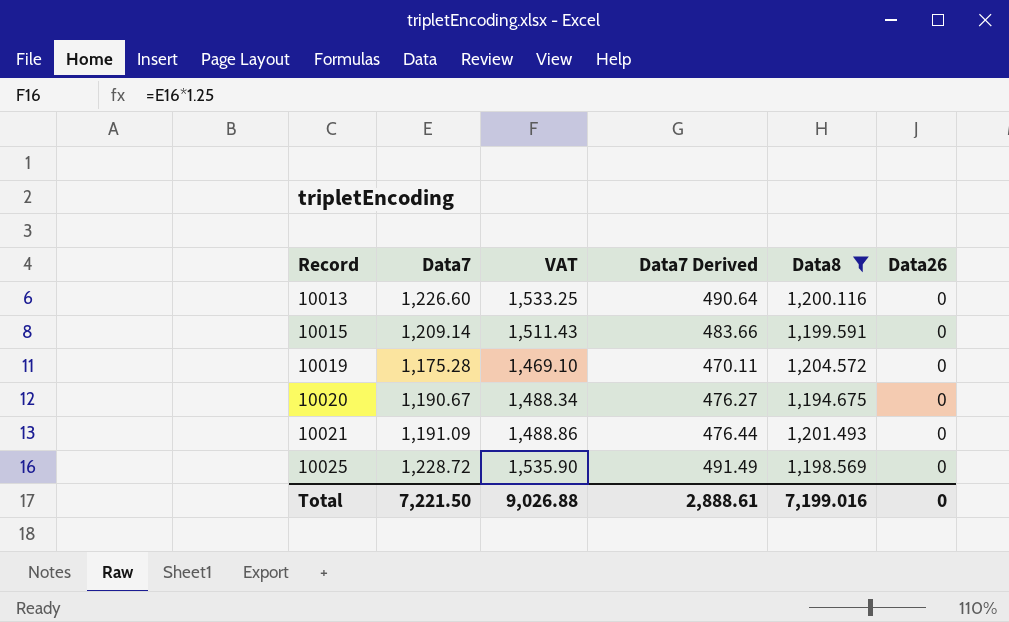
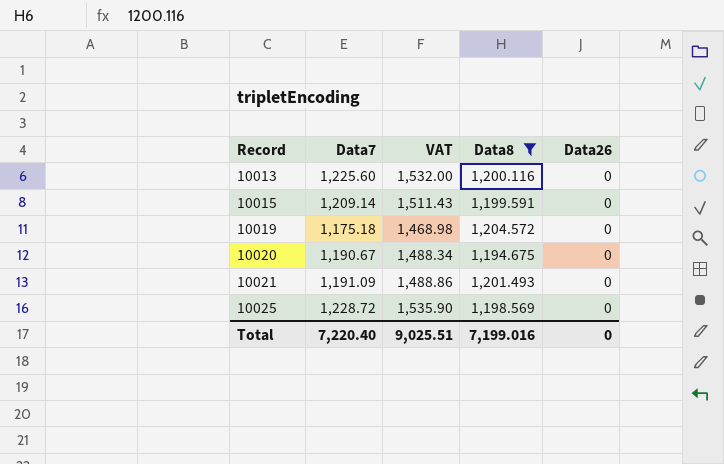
column Data7 Derived | formula: [Data7] * 0.4 -> none
10013 | Data7: 1,226.60 -> 1,225.60
10013 | VAT: 1,533.25 -> 1,532.00
10019 | Data7: 1,175.28 -> 1,175.18
10019 | VAT: 1,469.10 -> 1,468.98
Total | Data7: 7,221.50 -> 7,220.40
Total | VAT: 9,026.88 -> 9,025.51

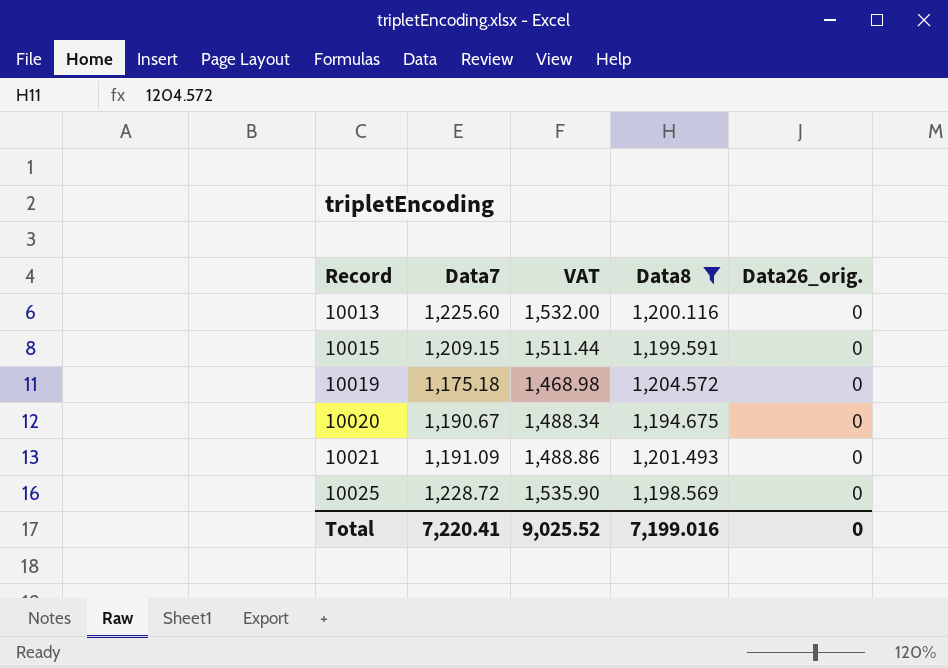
column name: Data26 -> Data26_orig.
10015 | Data7: 1,209.14 -> 1,209.15
10015 | VAT: 1,511.43 -> 1,511.44
Total | Data7: 7,220.40 -> 7,220.41
Total | VAT: 9,025.51 -> 9,025.52

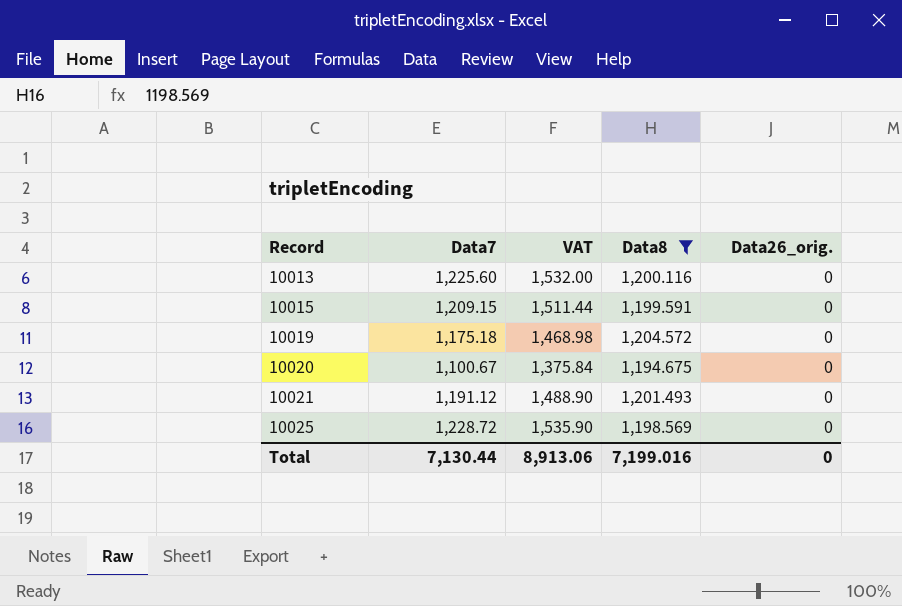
10020 | Data7: 1,190.67 -> 1,100.67
10020 | VAT: 1,488.34 -> 1,375.84
10021 | Data7: 1,191.09 -> 1,191.12
10021 | VAT: 1,488.86 -> 1,488.90
Total | Data7: 7,220.41 -> 7,130.44
Total | VAT: 9,025.52 -> 8,913.06

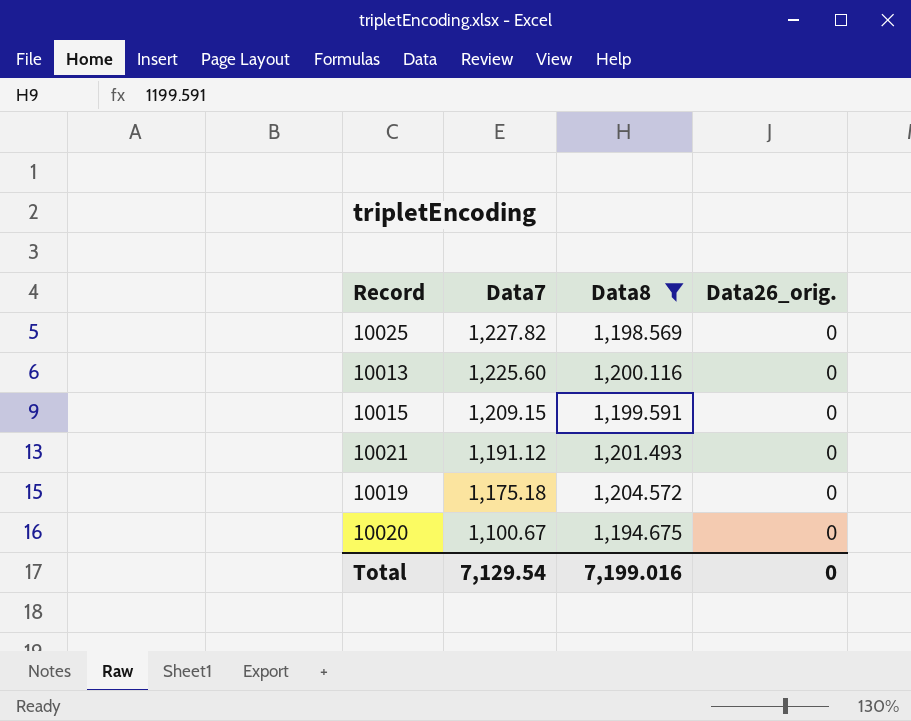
row order: Record ascending -> Data7 descending
column VAT | formula: [Data7] * 1.25 -> none
10025 | Data7: 1,228.72 -> 1,227.82
Total | Data7: 7,130.44 -> 7,129.54

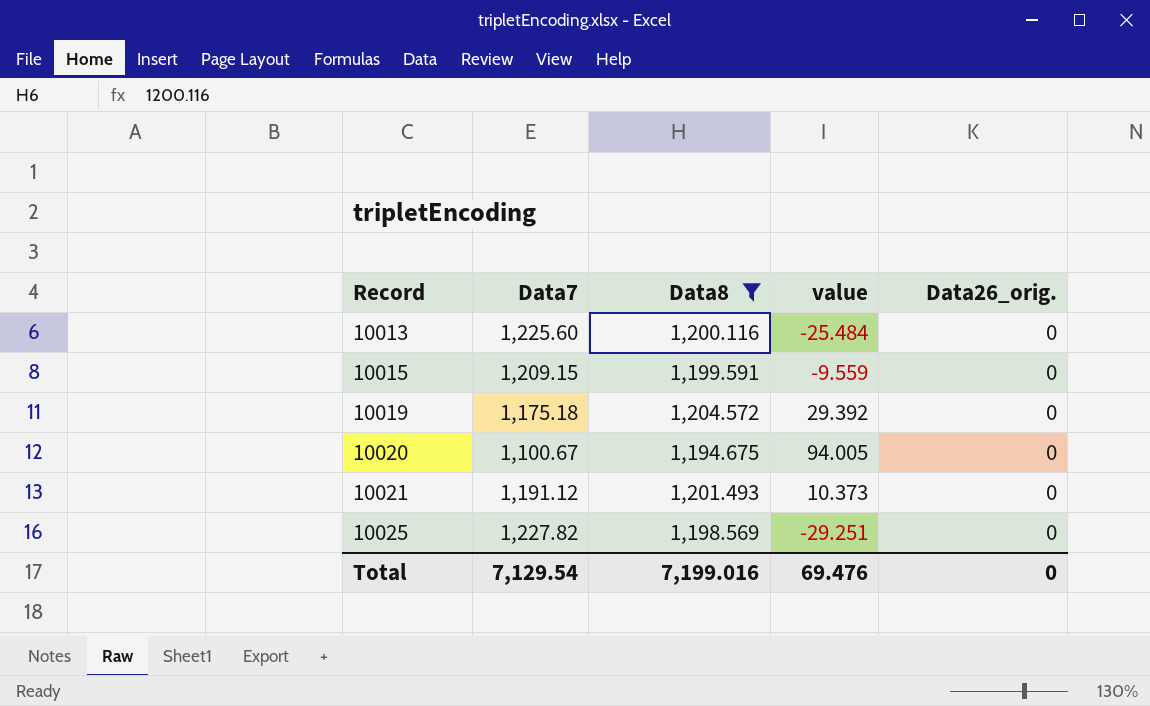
row order: Data7 descending -> Record ascending
column value | formula: none -> [Data8] - [Data7]

